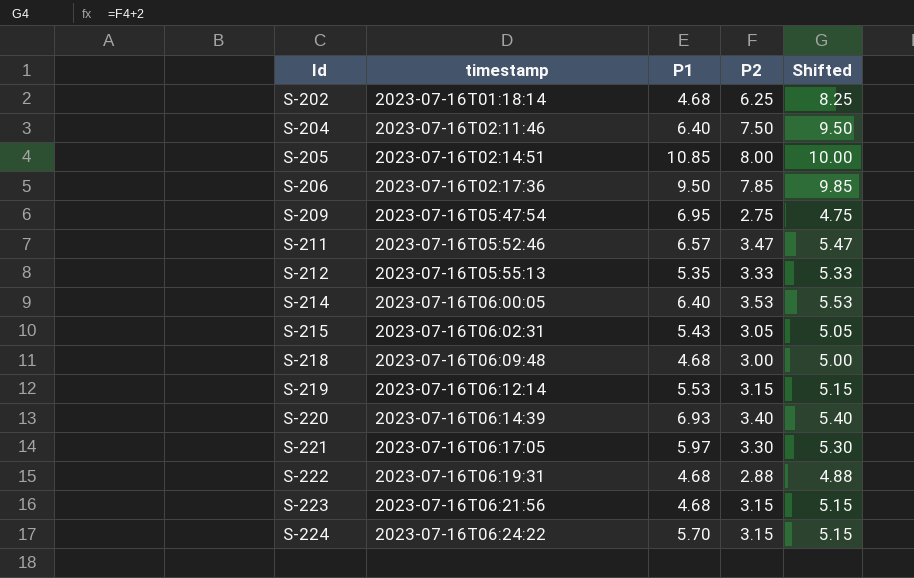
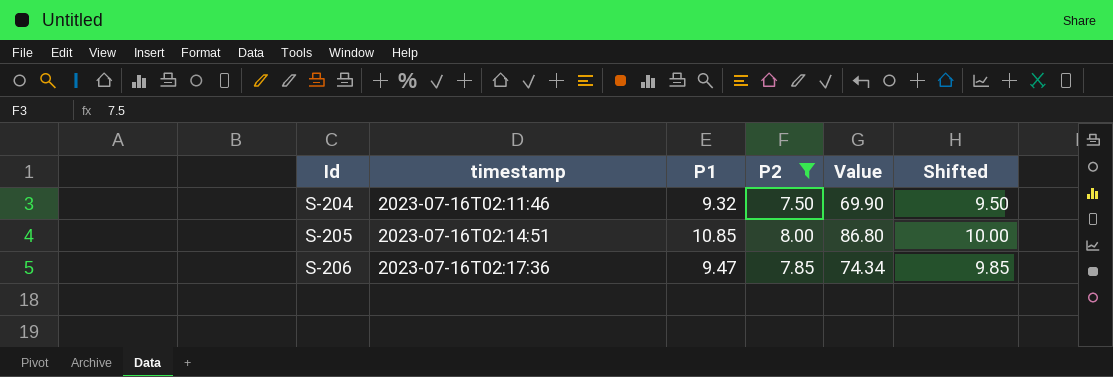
filter: none -> P2 >= 7.50
column Value | formula: none -> [P1] * [P2]
S-204 | P1: 6.40 -> 9.32
S-206 | P1: 9.50 -> 9.47

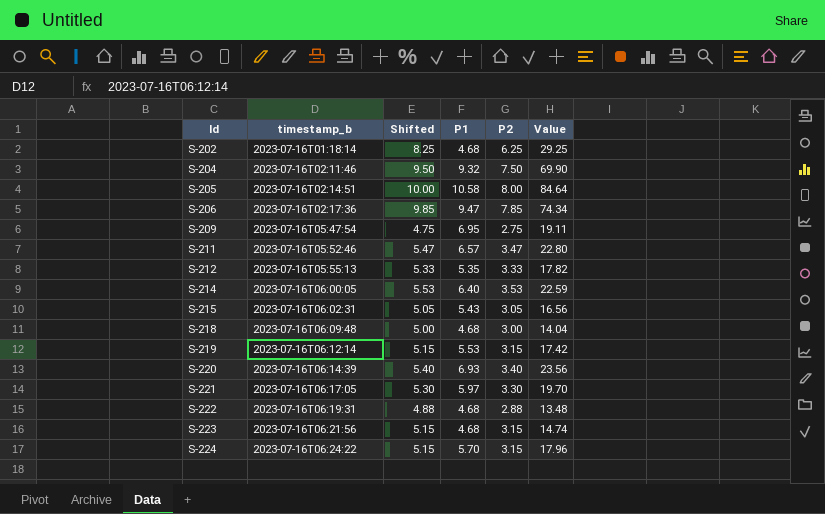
filter: P2 >= 7.50 -> none
column name: timestamp -> timestamp_b
column Shifted | position: 6 -> 3
S-205 | P1: 10.85 -> 10.58
S-205 | Value: 86.80 -> 84.64

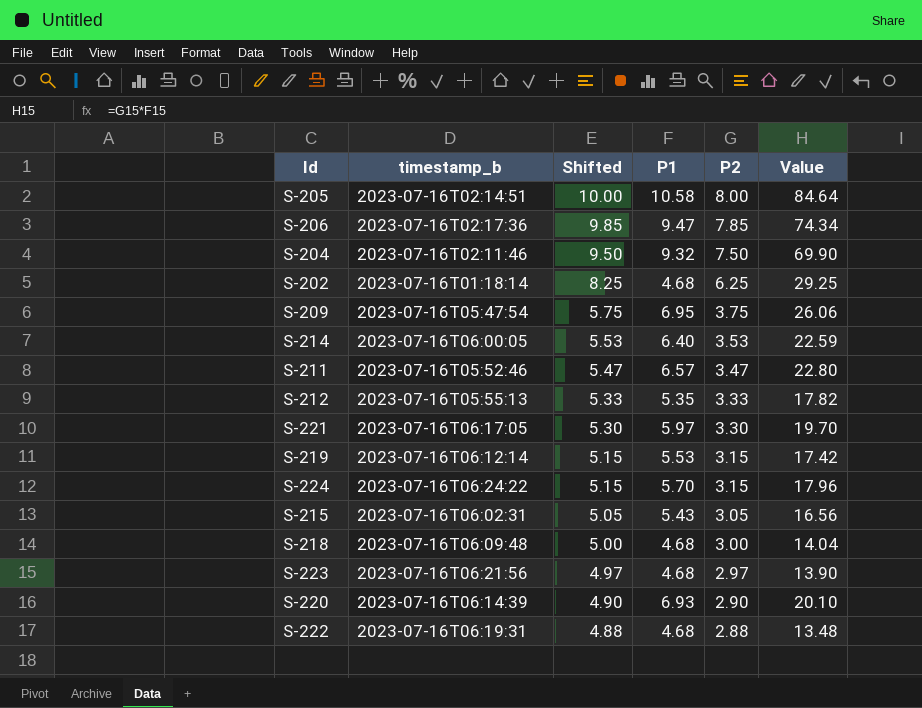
row order: Id ascending -> Shifted descending
S-209 | Shifted: 4.75 -> 5.75
S-209 | P2: 2.75 -> 3.75
S-209 | Value: 19.11 -> 26.06
S-223 | Shifted: 5.15 -> 4.97
S-223 | P2: 3.15 -> 2.97
S-223 | Value: 14.74 -> 13.90
S-220 | Shifted: 5.40 -> 4.90
S-220 | P2: 3.40 -> 2.90
S-220 | Value: 23.56 -> 20.10

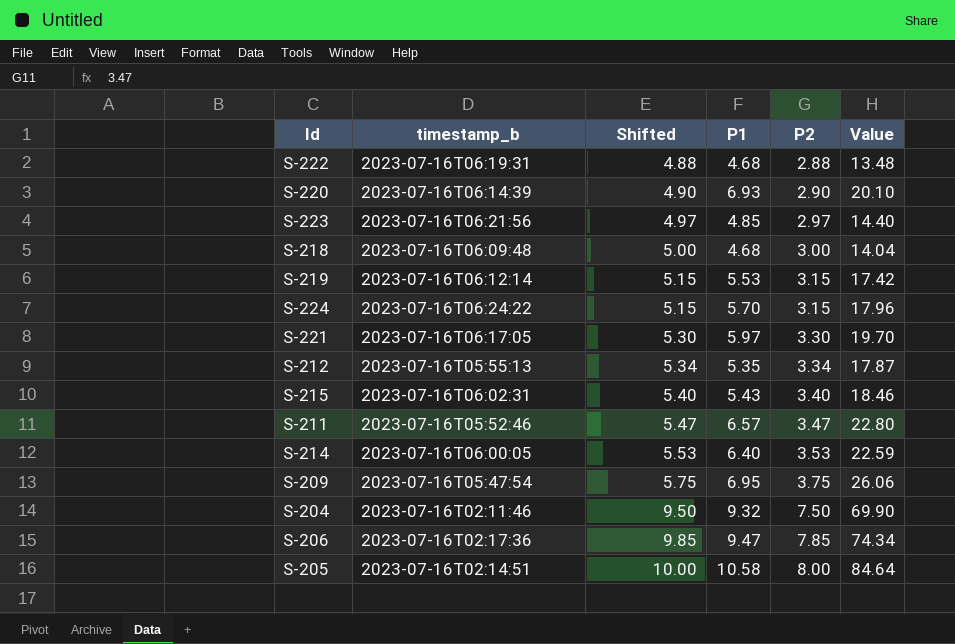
row order: Shifted descending -> Shifted ascending
row S-202: 2023-07-16T01:18:14 | 8.25 | 4.68 | 6.25 | 29.25 -> none
S-223 | P1: 4.68 -> 4.85
S-223 | Value: 13.90 -> 14.40
S-212 | Shifted: 5.33 -> 5.34
S-212 | P2: 3.33 -> 3.34
S-212 | Value: 17.82 -> 17.87
S-215 | Shifted: 5.05 -> 5.40
S-215 | P2: 3.05 -> 3.40
S-215 | Value: 16.56 -> 18.46

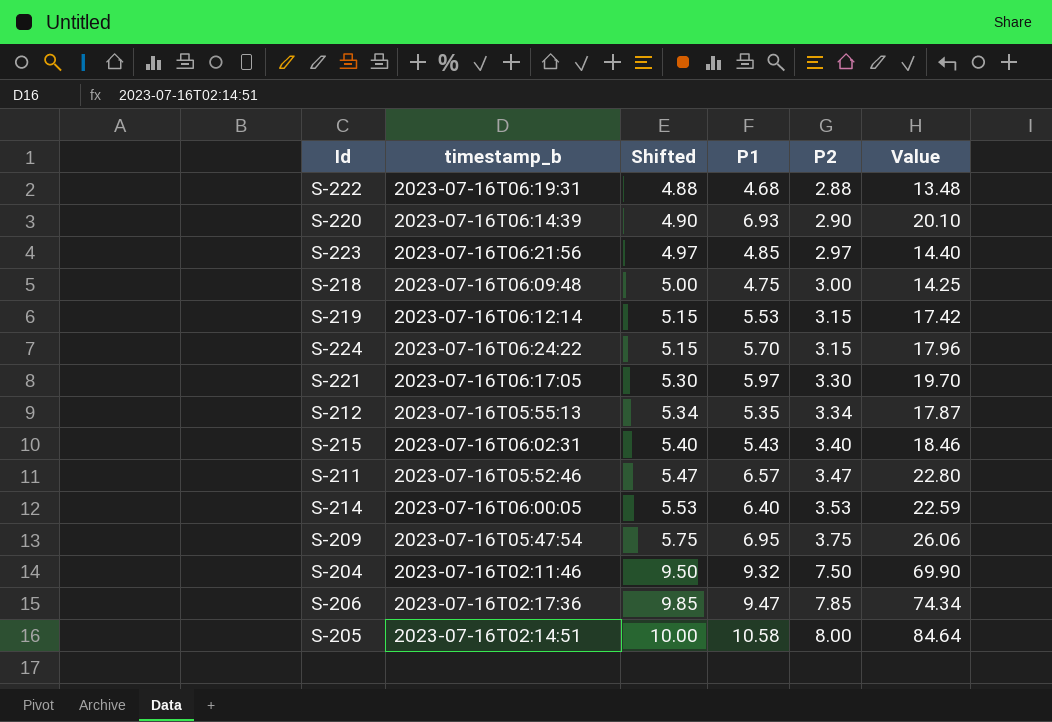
S-218 | P1: 4.68 -> 4.75
S-218 | Value: 14.04 -> 14.25

